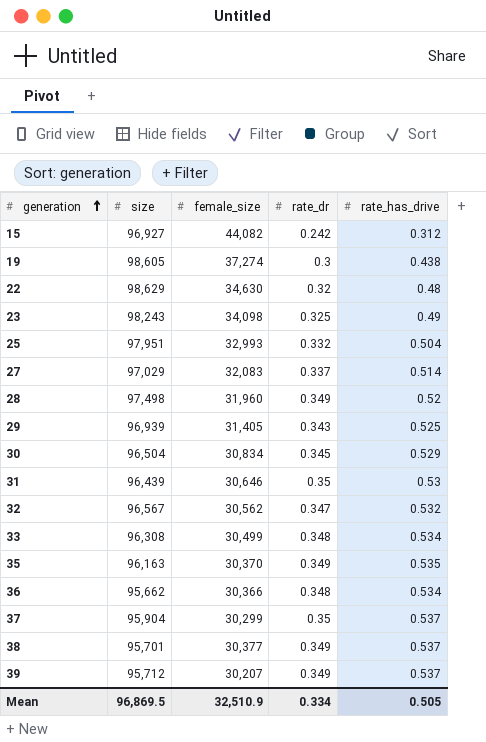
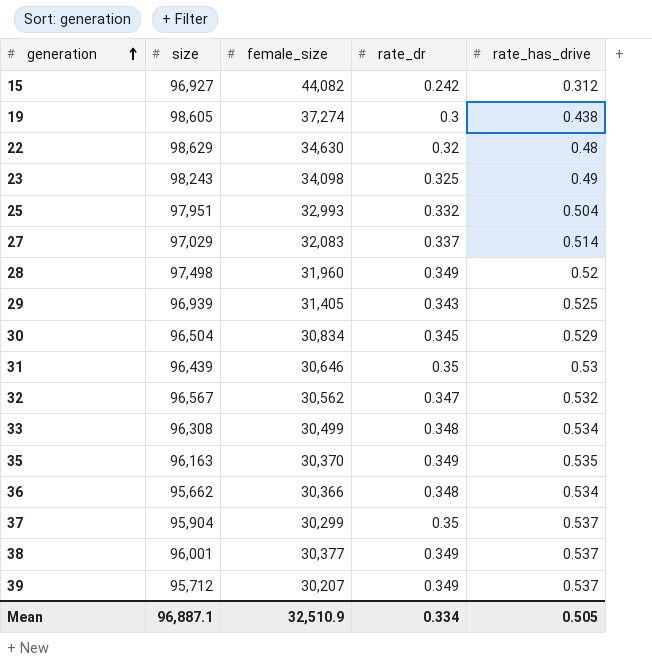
38 | size: 95,701 -> 96,001
Mean | size: 96,869.5 -> 96,887.1

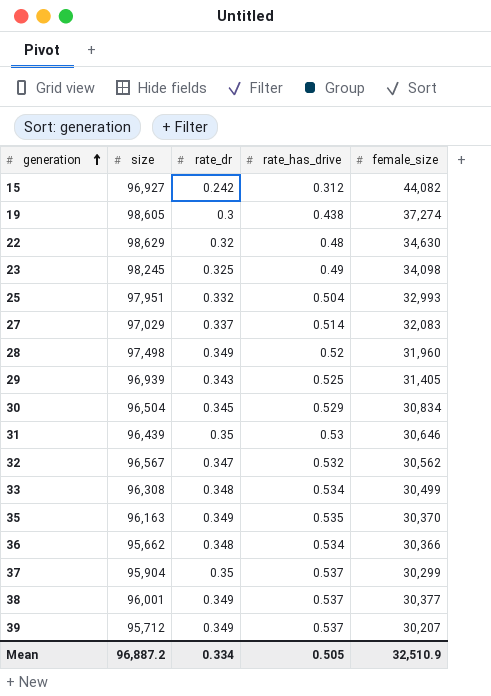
column female_size | position: 3 -> 5
23 | size: 98,243 -> 98,245
Mean | size: 96,887.1 -> 96,887.2

